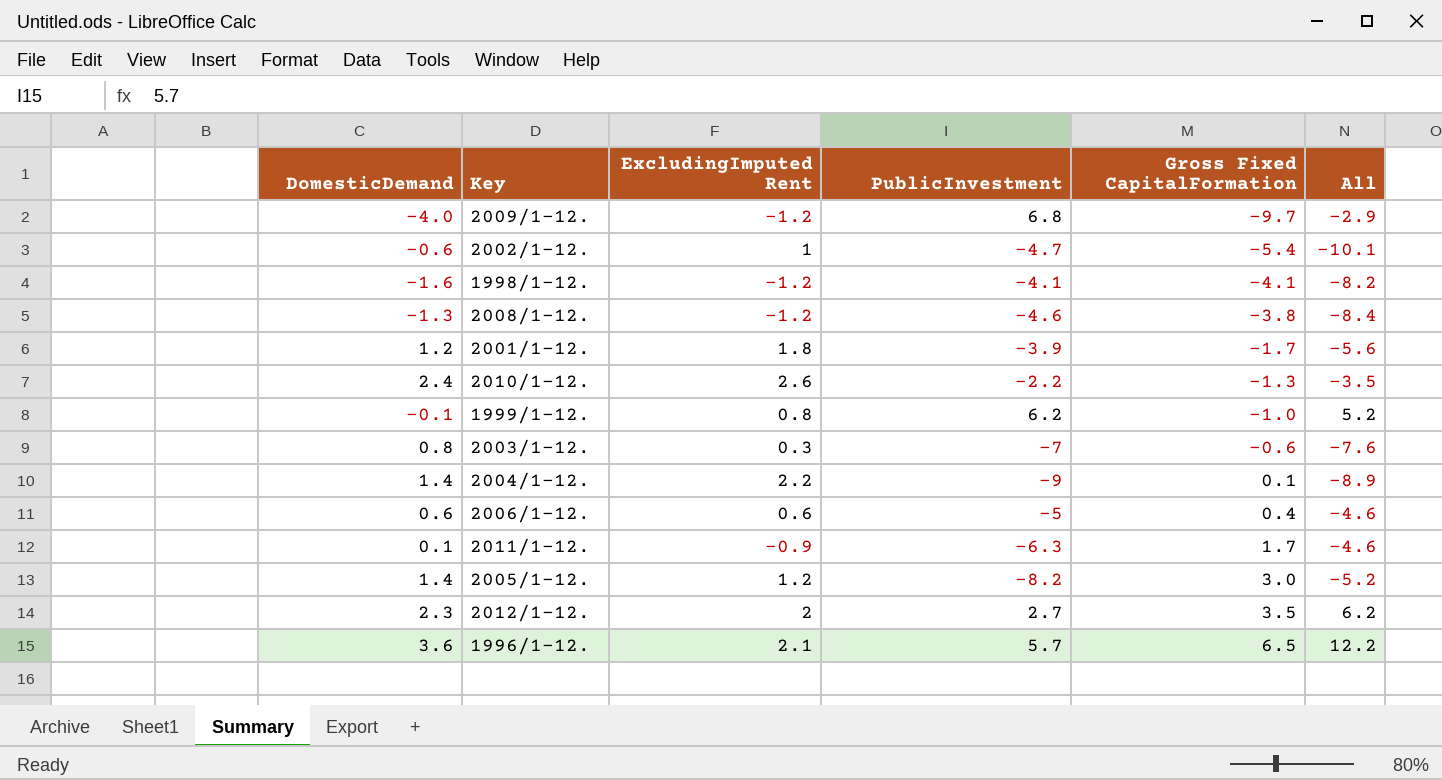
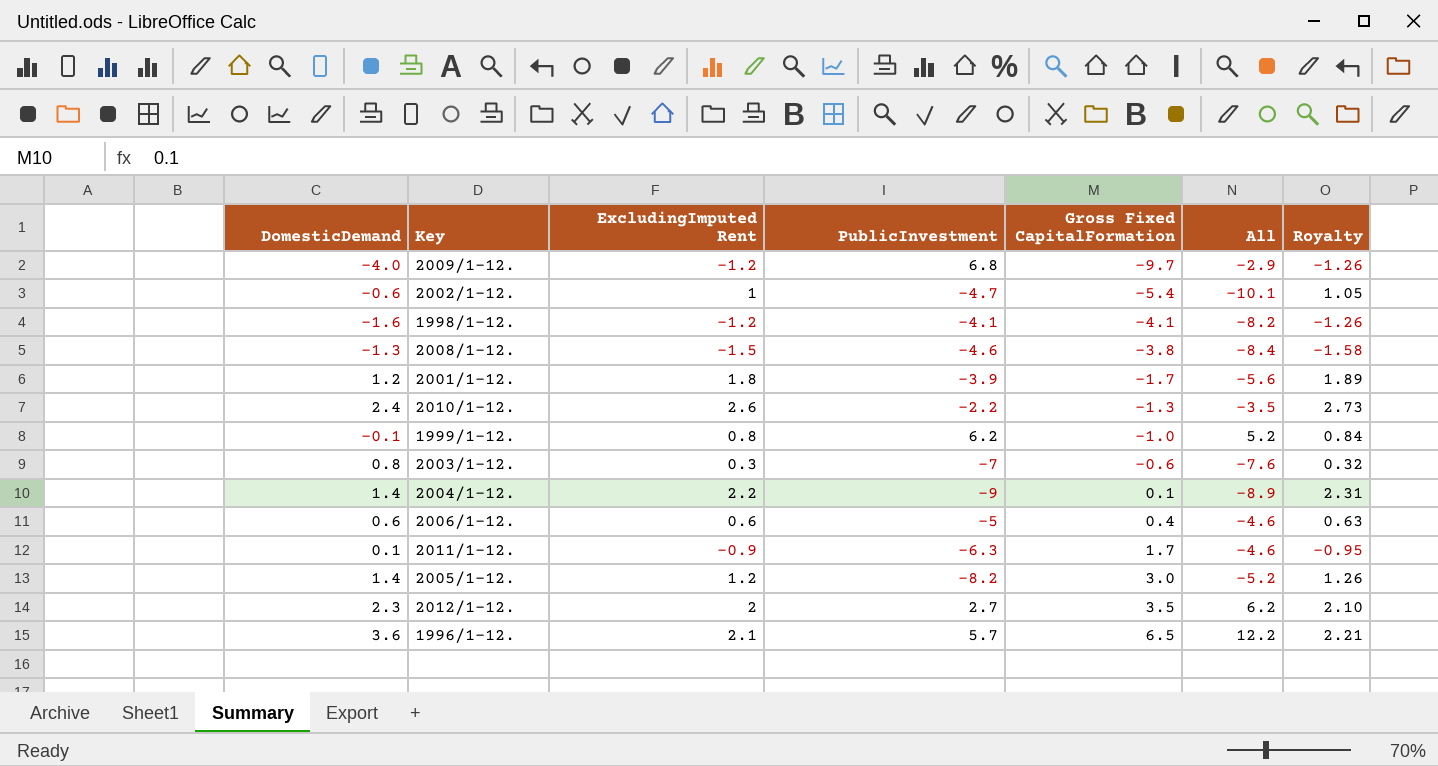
column Royalty | formula: none -> [ExcludingImputed Rent] * 1.05
2008/1-12. | ExcludingImputed Rent: -1.2 -> -1.5

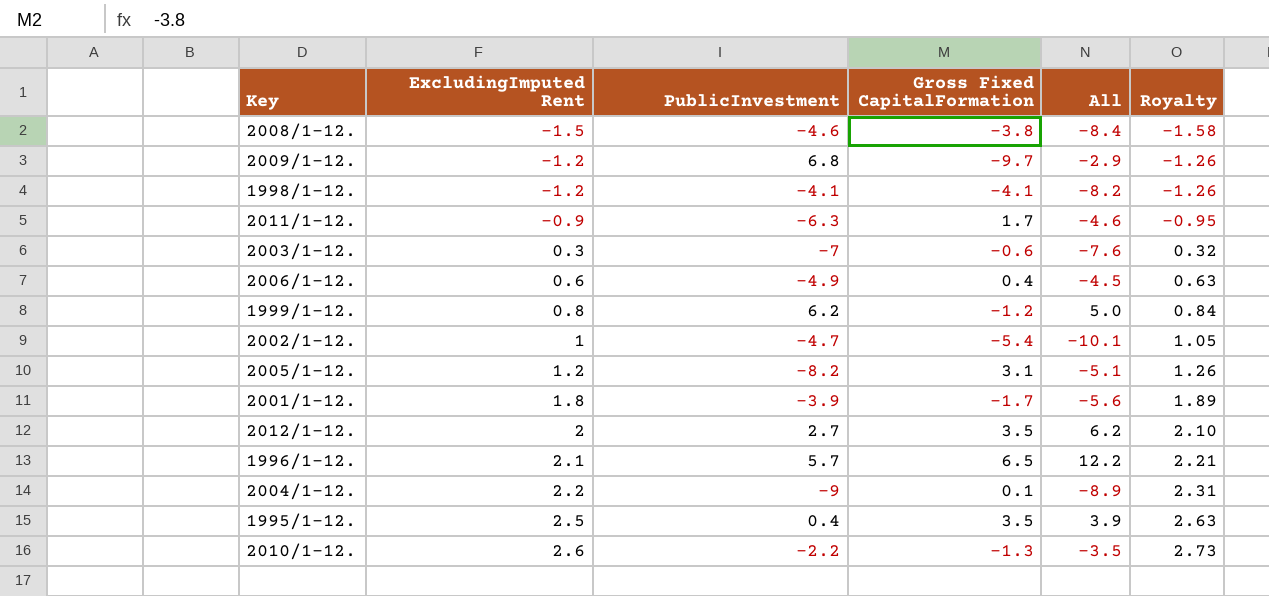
row order: Gross Fixed CapitalFormation ascending -> ExcludingImputed Rent ascending
column DomesticDemand | position: 1 -> none
2006/1-12. | PublicInvestment: -5 -> -4.9
2006/1-12. | All: -4.6 -> -4.5
1999/1-12. | Gross Fixed CapitalFormation: -1.0 -> -1.2
1999/1-12. | All: 5.2 -> 5.0
2005/1-12. | Gross Fixed CapitalFormation: 3.0 -> 3.1
2005/1-12. | All: -5.2 -> -5.1
row 1995/1-12.: none -> 2.5 | 0.4 | 3.5 | 3.9 | 2.63

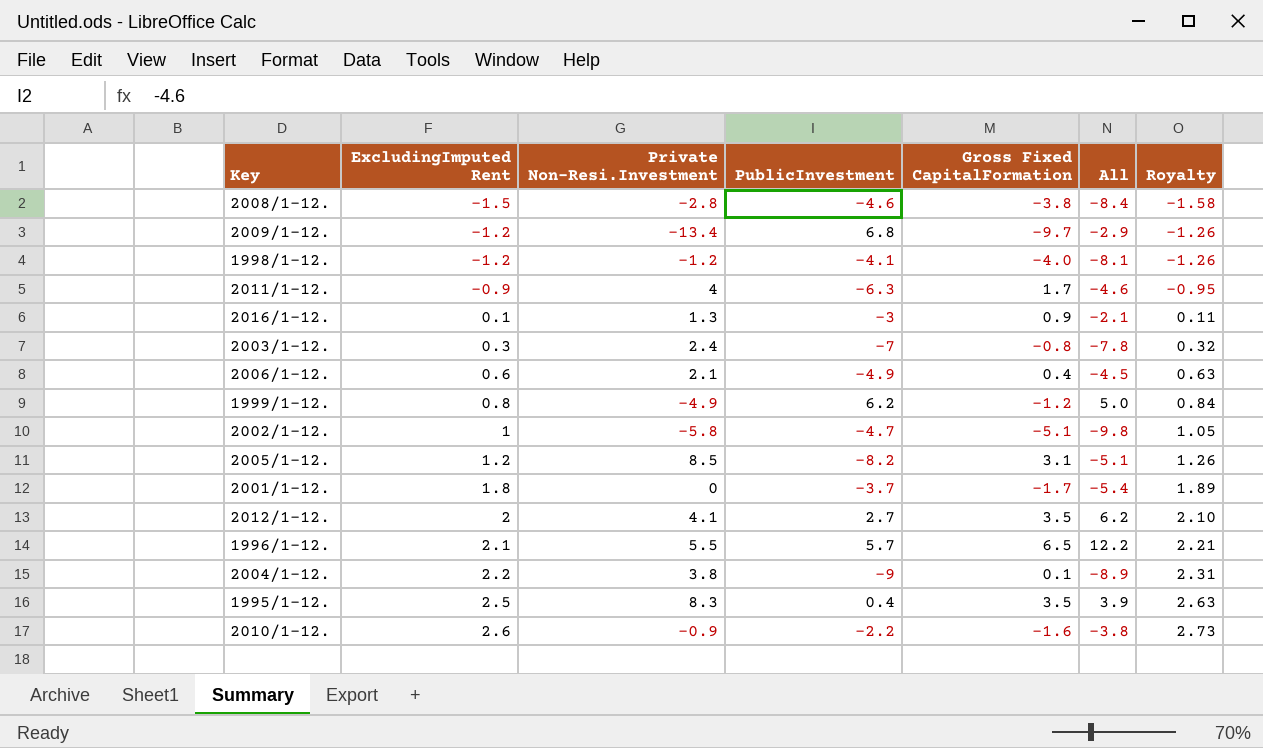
column Private Non-Resi.Investment | position: none -> 3
1998/1-12. | Gross Fixed CapitalFormation: -4.1 -> -4.0
1998/1-12. | All: -8.2 -> -8.1
row 2016/1-12.: none -> 0.1 | 1.3 | -3 | 0.9 | -2.1 | 0.11
2003/1-12. | Gross Fixed CapitalFormation: -0.6 -> -0.8
2003/1-12. | All: -7.6 -> -7.8
2002/1-12. | Gross Fixed CapitalFormation: -5.4 -> -5.1
2002/1-12. | All: -10.1 -> -9.8
2001/1-12. | PublicInvestment: -3.9 -> -3.7
2001/1-12. | All: -5.6 -> -5.4
2010/1-12. | Gross Fixed CapitalFormation: -1.3 -> -1.6
2010/1-12. | All: -3.5 -> -3.8

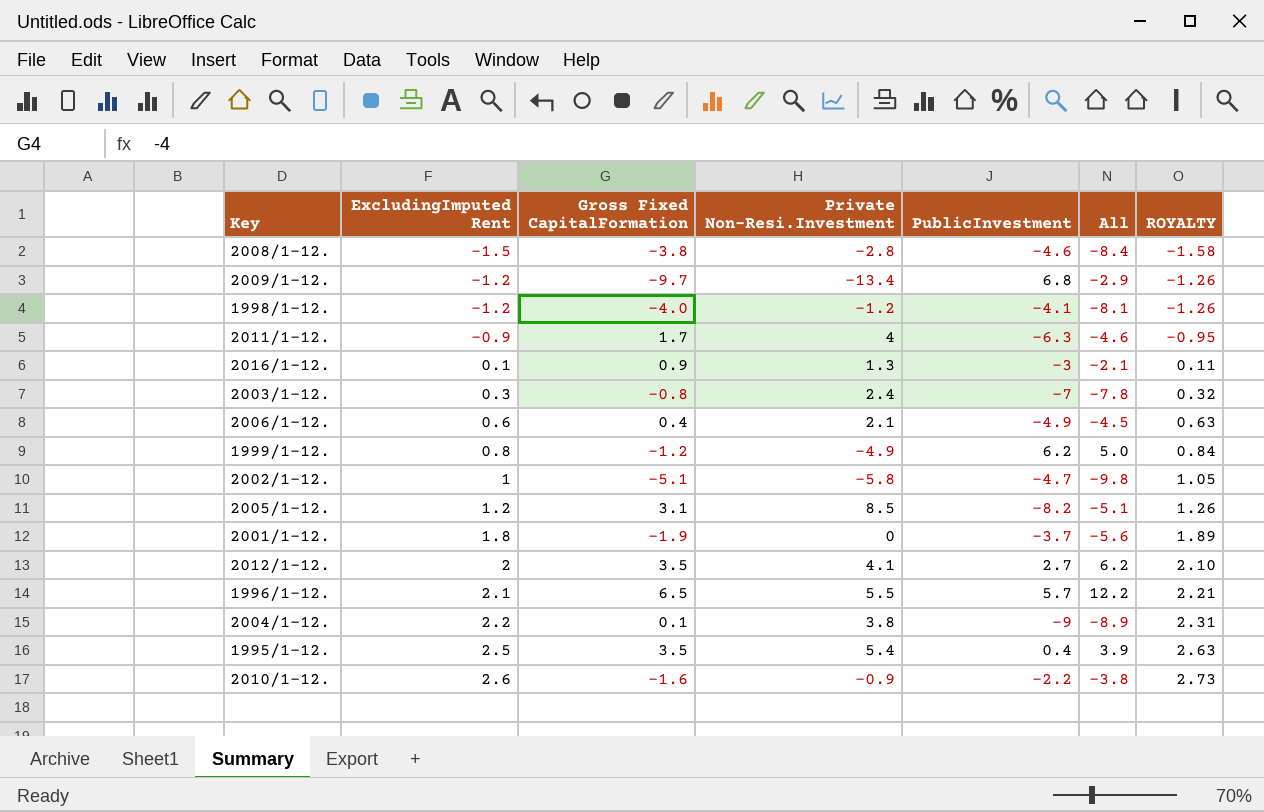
column Gross Fixed CapitalFormation | position: 5 -> 3
column name: Royalty -> ROYALTY
2001/1-12. | Gross Fixed CapitalFormation: -1.7 -> -1.9
2001/1-12. | All: -5.4 -> -5.6
1995/1-12. | Private Non-Resi.Investment: 8.3 -> 5.4

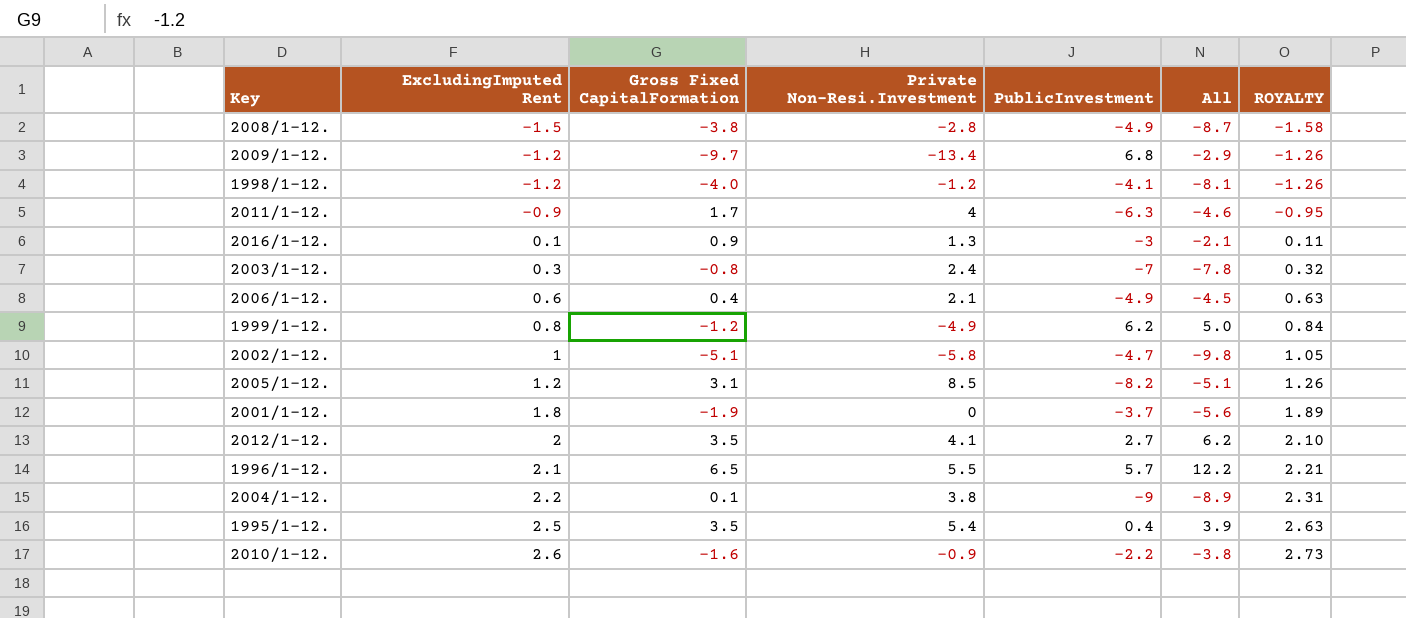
2008/1-12. | PublicInvestment: -4.6 -> -4.9
2008/1-12. | All: -8.4 -> -8.7

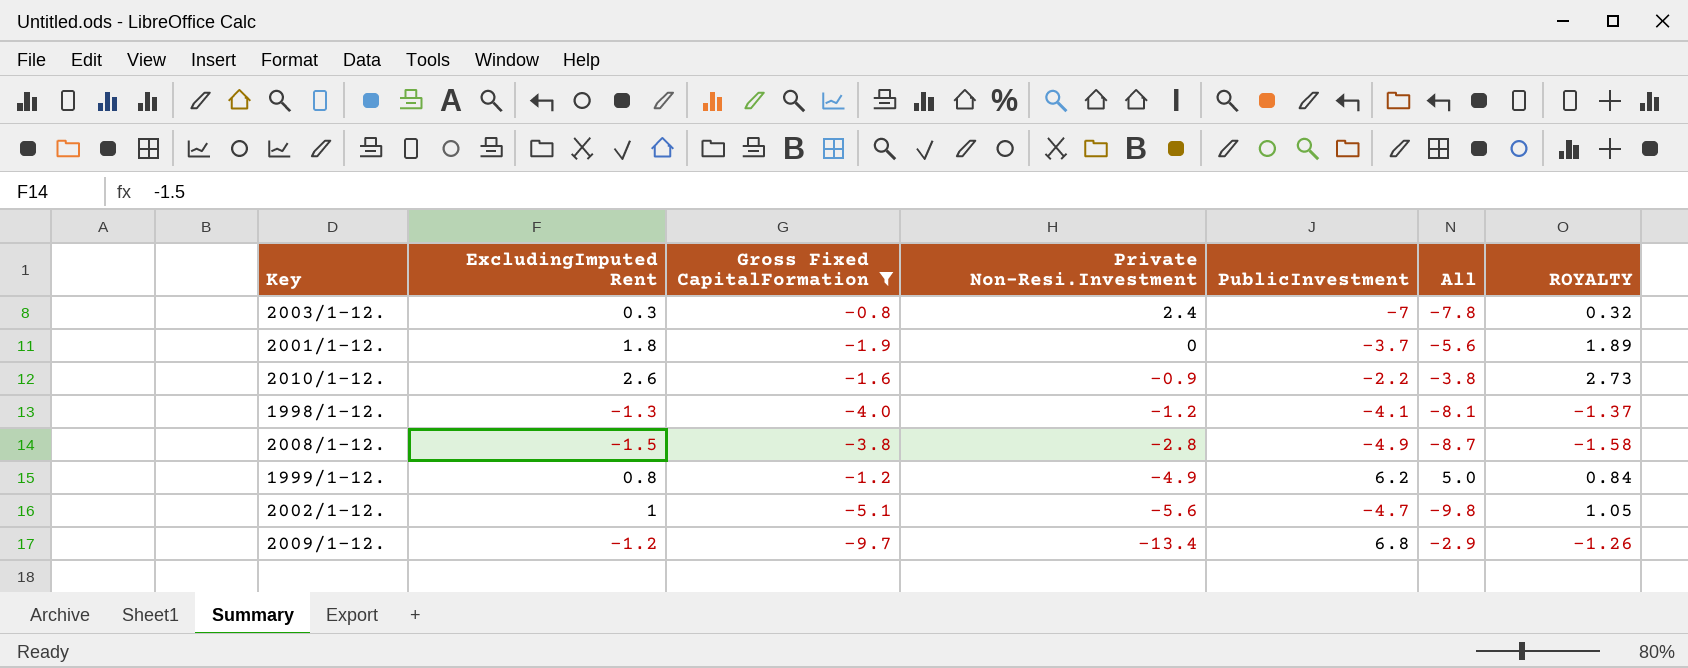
filter: none -> Gross Fixed CapitalFormation <= -0.8
row order: ExcludingImputed Rent ascending -> Private Non-Resi.Investment descending
1998/1-12. | ExcludingImputed Rent: -1.2 -> -1.3
1998/1-12. | ROYALTY: -1.26 -> -1.37
2002/1-12. | Private Non-Resi.Investment: -5.8 -> -5.6

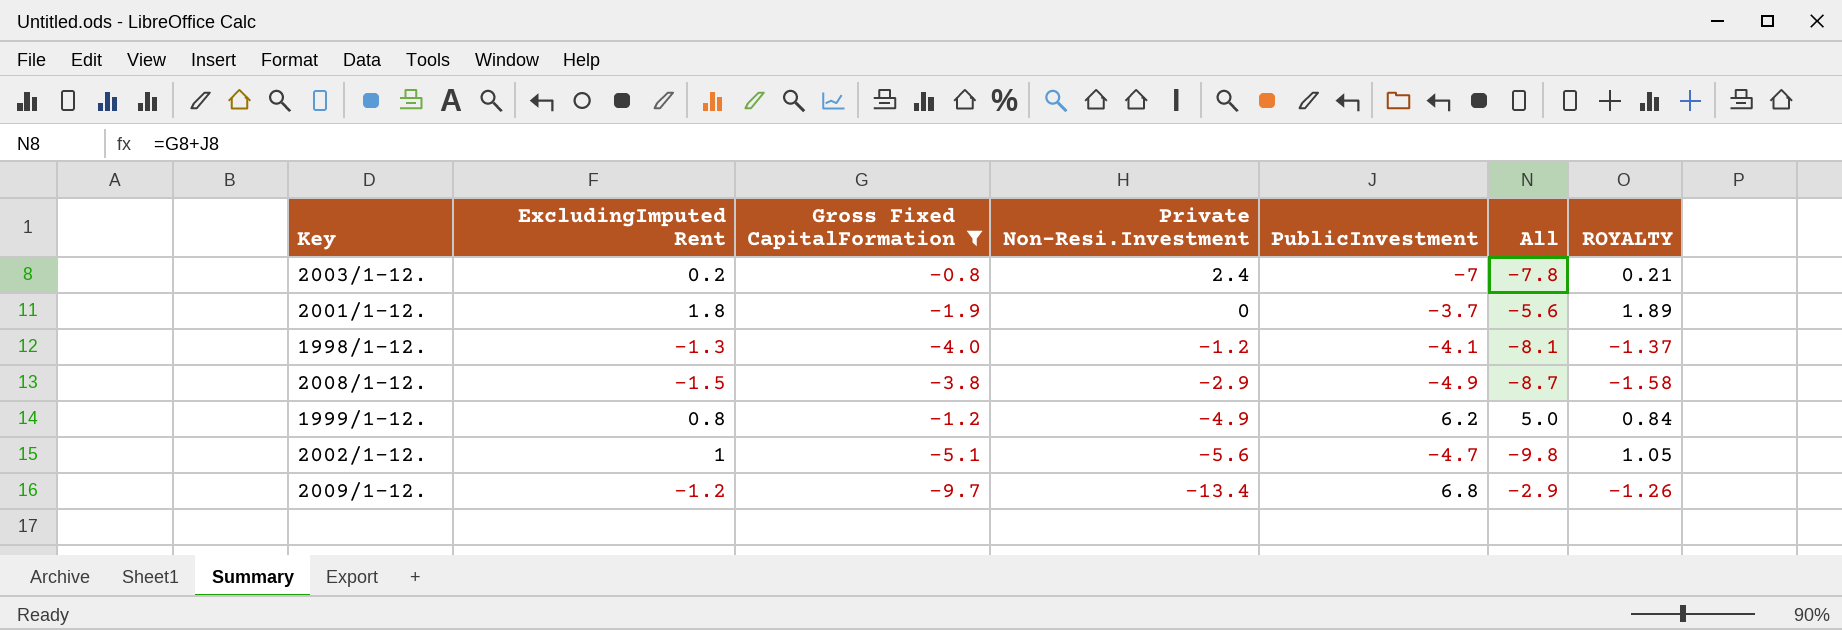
row 2010/1-12.: 2.6 | -1.6 | -0.9 | -2.2 | -3.8 | 2.73 -> none
2003/1-12. | ExcludingImputed Rent: 0.3 -> 0.2
2003/1-12. | ROYALTY: 0.32 -> 0.21
2008/1-12. | Private Non-Resi.Investment: -2.8 -> -2.9

